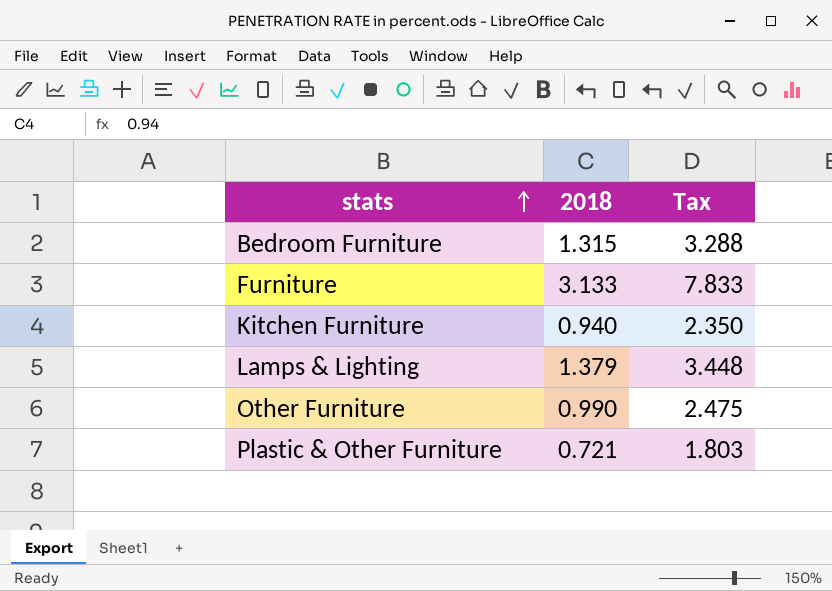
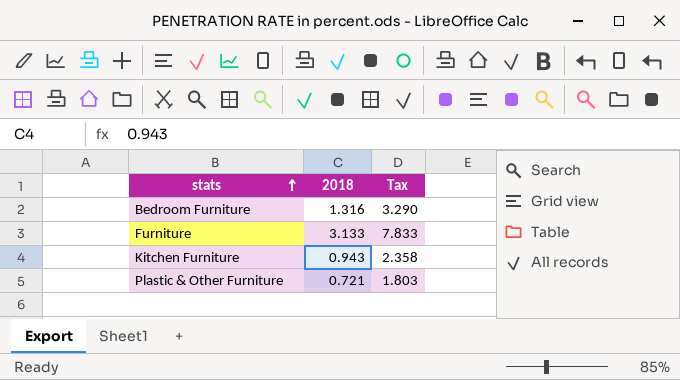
row Lamps & Lighting: 1.379 | 3.448 -> none
row Other Furniture: 0.990 | 2.475 -> none
Bedroom Furniture | 2018: 1.315 -> 1.316
Bedroom Furniture | Tax: 3.288 -> 3.290
Kitchen Furniture | 2018: 0.940 -> 0.943
Kitchen Furniture | Tax: 2.350 -> 2.358

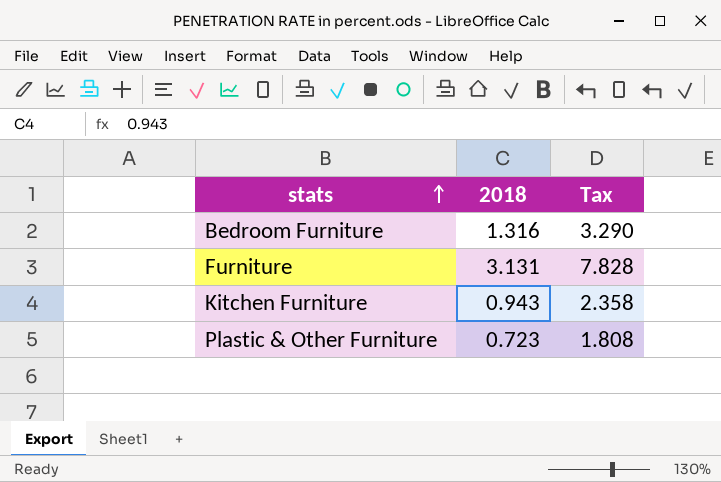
Furniture | 2018: 3.133 -> 3.131
Furniture | Tax: 7.833 -> 7.828
Plastic & Other Furniture | 2018: 0.721 -> 0.723
Plastic & Other Furniture | Tax: 1.803 -> 1.808

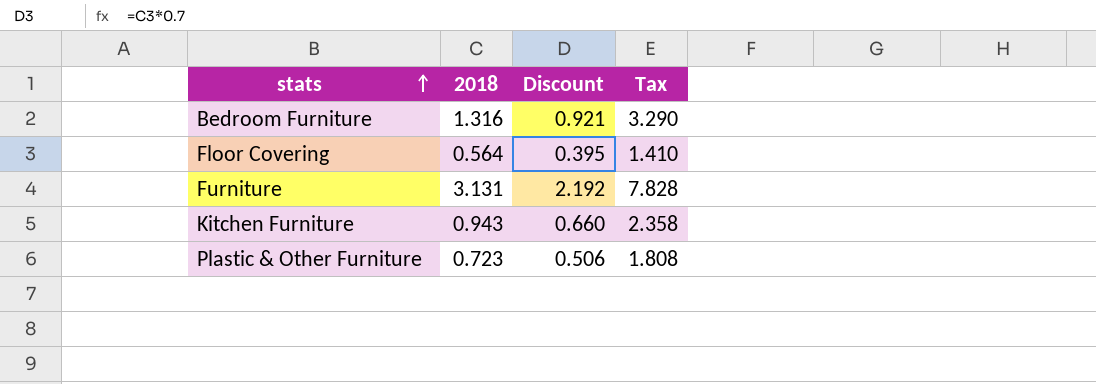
column Discount | formula: none -> [2018] * 0.7
row Floor Covering: none -> 0.564 | 0.395 | 1.410

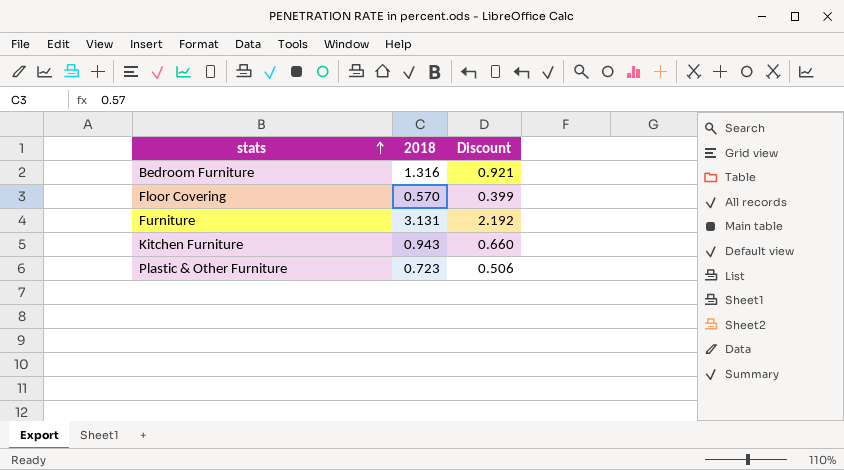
column Tax | formula: [2018] * 2.5 -> none
Floor Covering | 2018: 0.564 -> 0.570
Floor Covering | Discount: 0.395 -> 0.399

